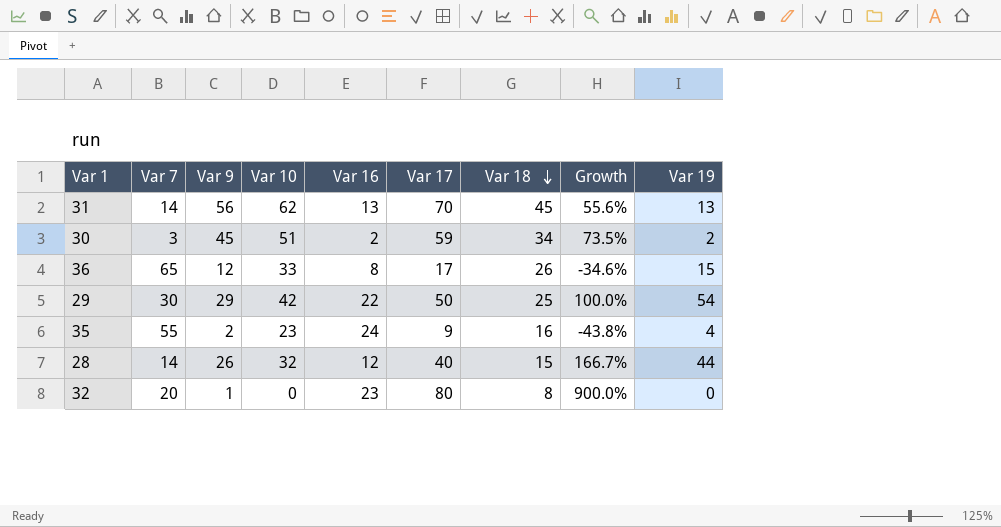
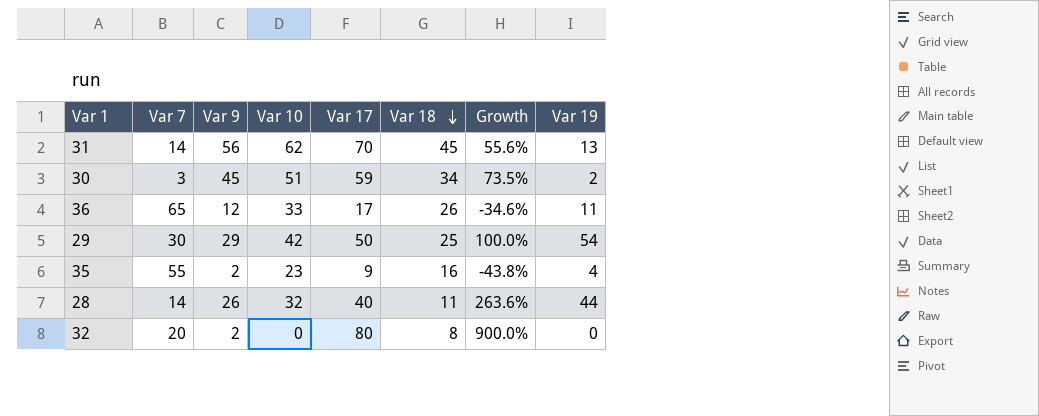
column Var 16 | position: 5 -> none
36 | Var 19: 15 -> 11
28 | Var 18: 15 -> 11
28 | Growth: 166.7% -> 263.6%
32 | Var 9: 1 -> 2

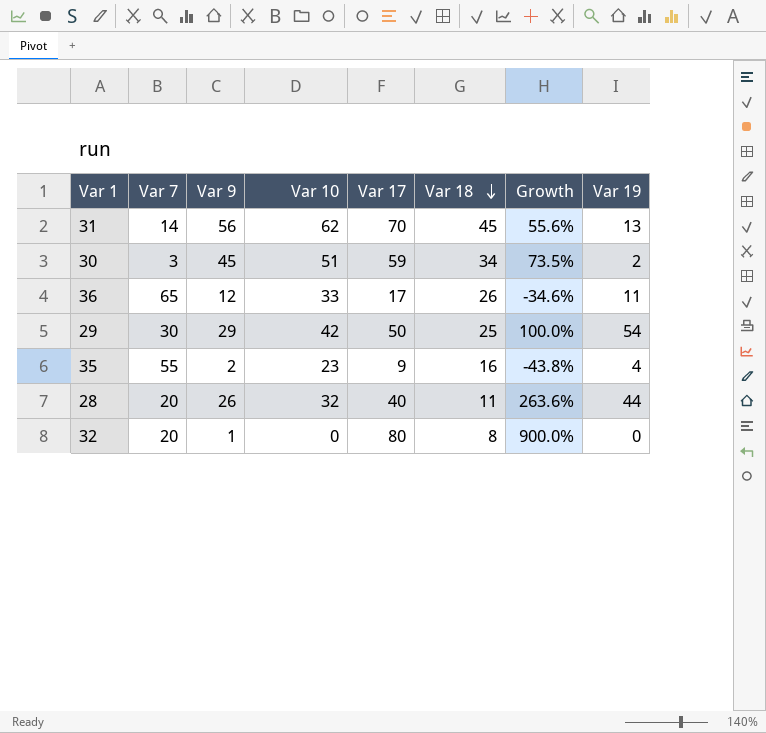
28 | Var 7: 14 -> 20
32 | Var 9: 2 -> 1

